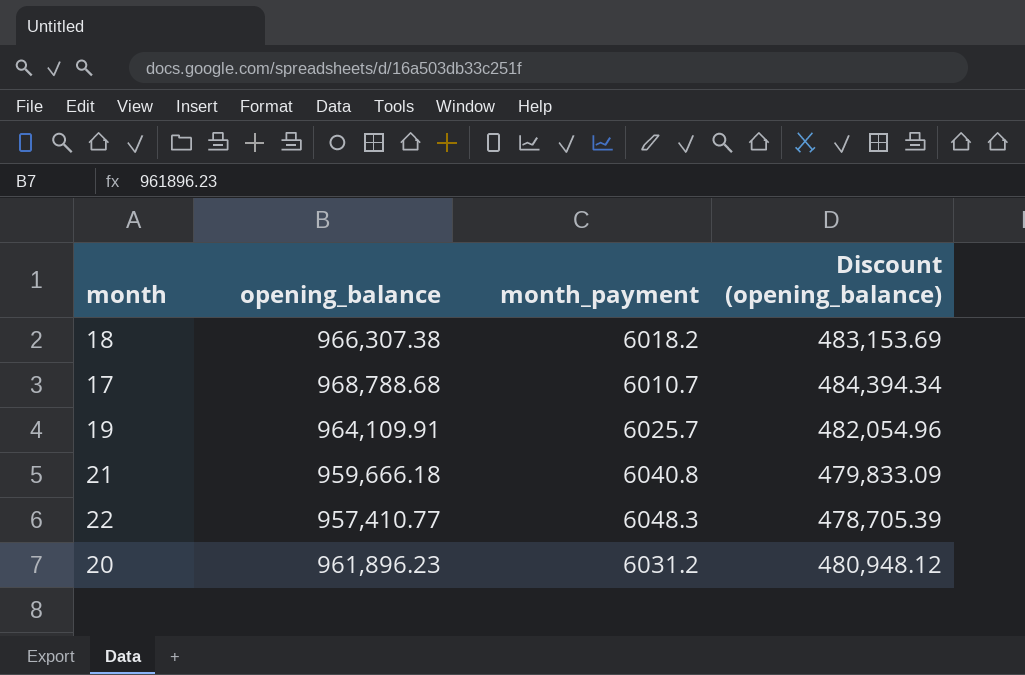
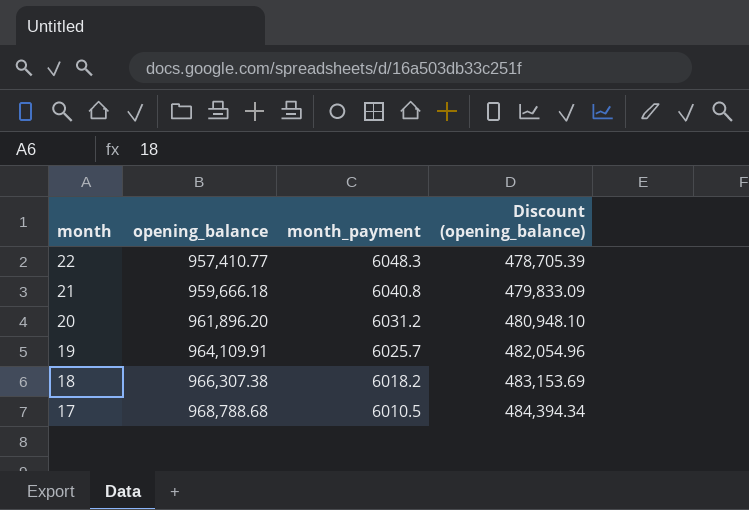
row order: none -> month descending
20 | opening_balance: 961,896.23 -> 961,896.20
20 | Discount (opening_balance): 480,948.12 -> 480,948.10
17 | month_payment: 6010.7 -> 6010.5

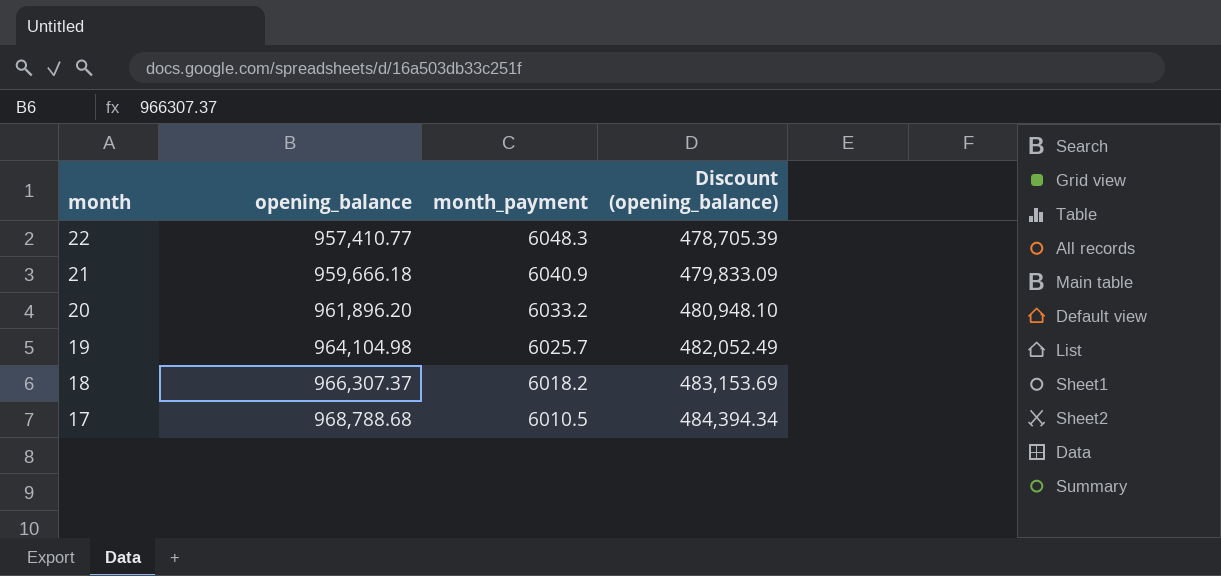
21 | month_payment: 6040.8 -> 6040.9
20 | month_payment: 6031.2 -> 6033.2
19 | opening_balance: 964,109.91 -> 964,104.98
19 | Discount (opening_balance): 482,054.96 -> 482,052.49
18 | opening_balance: 966,307.38 -> 966,307.37

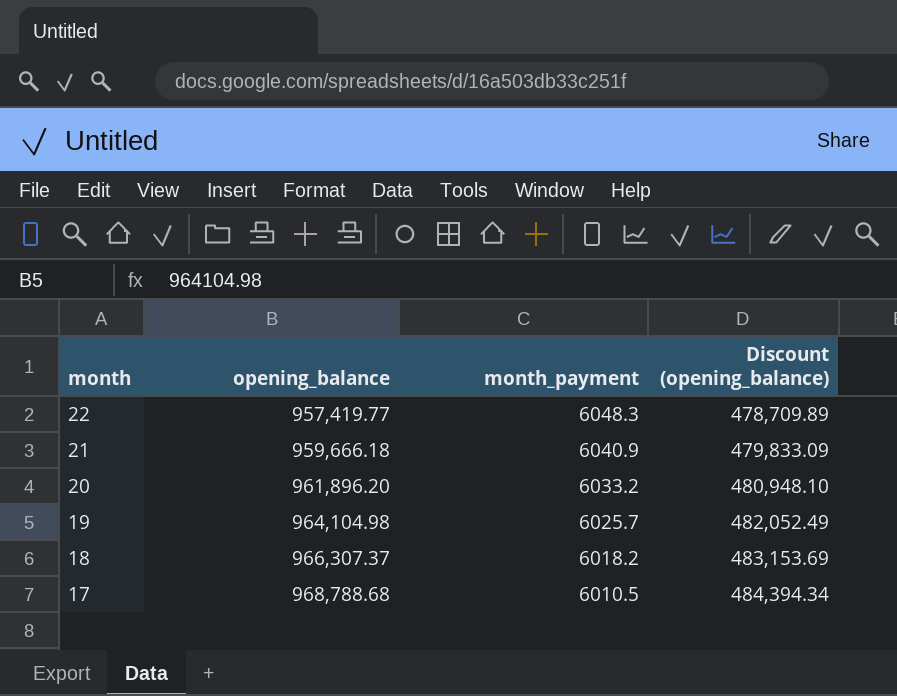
22 | opening_balance: 957,410.77 -> 957,419.77
22 | Discount (opening_balance): 478,705.39 -> 478,709.89

